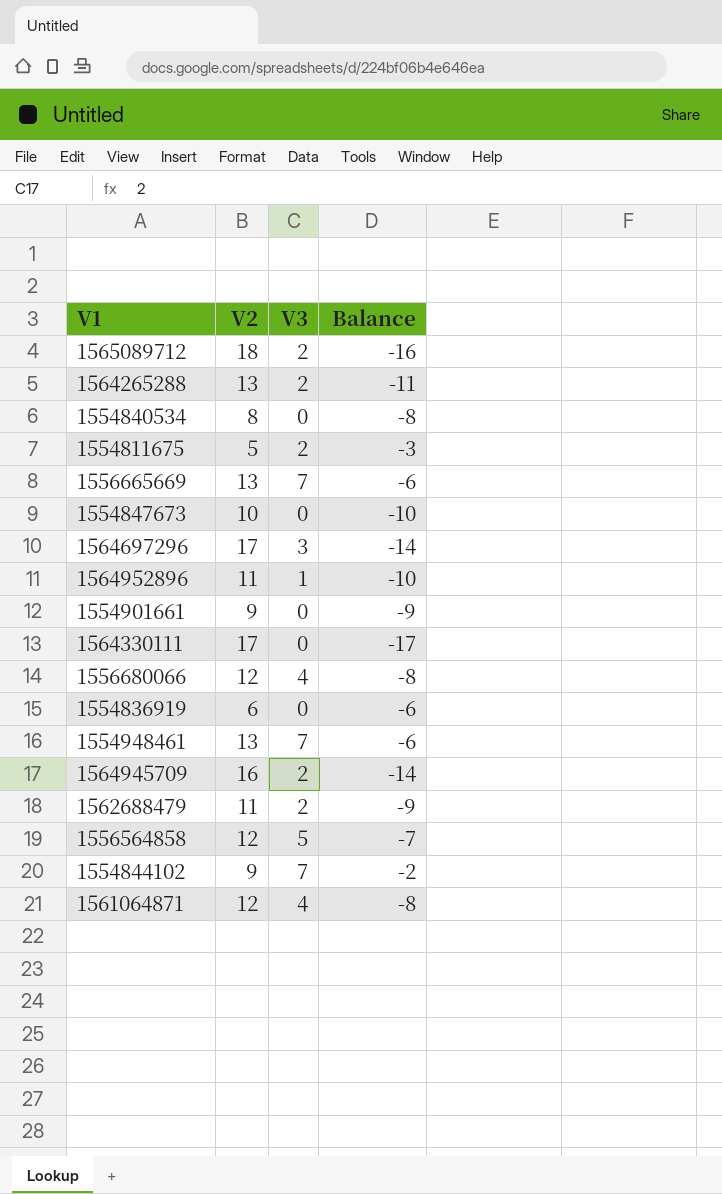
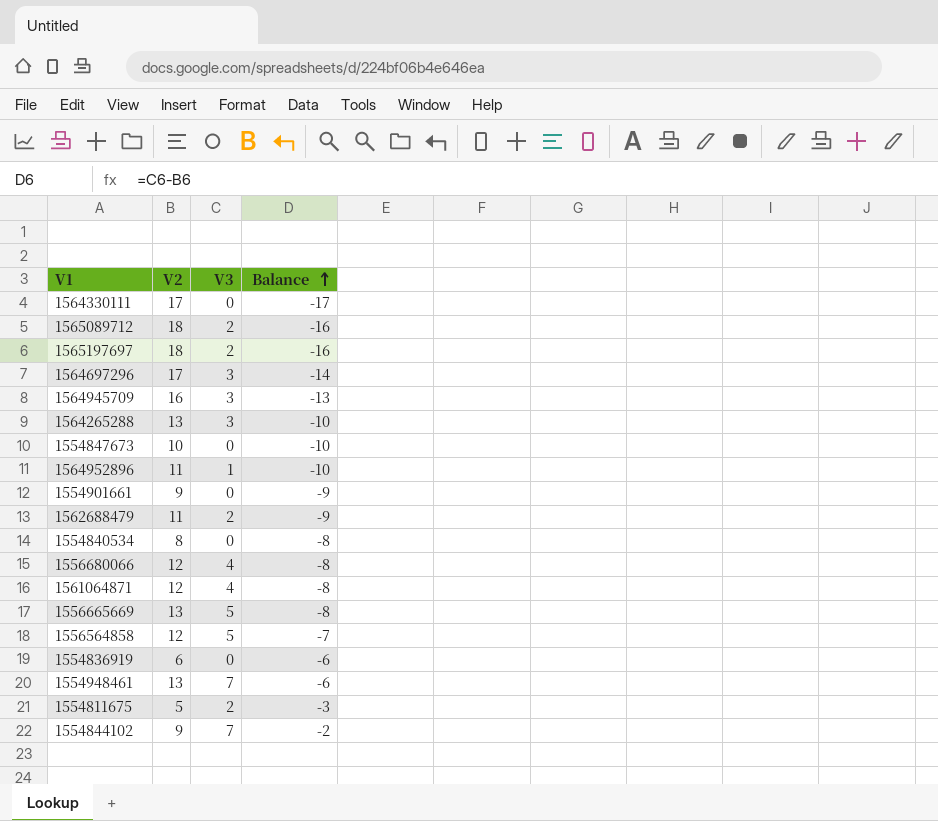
row order: none -> Balance ascending
row 1565197697: none -> 18 | 2 | -16
1564945709 | V3: 2 -> 3
1564945709 | Balance: -14 -> -13
1564265288 | V3: 2 -> 3
1564265288 | Balance: -11 -> -10
1556665669 | V3: 7 -> 5
1556665669 | Balance: -6 -> -8

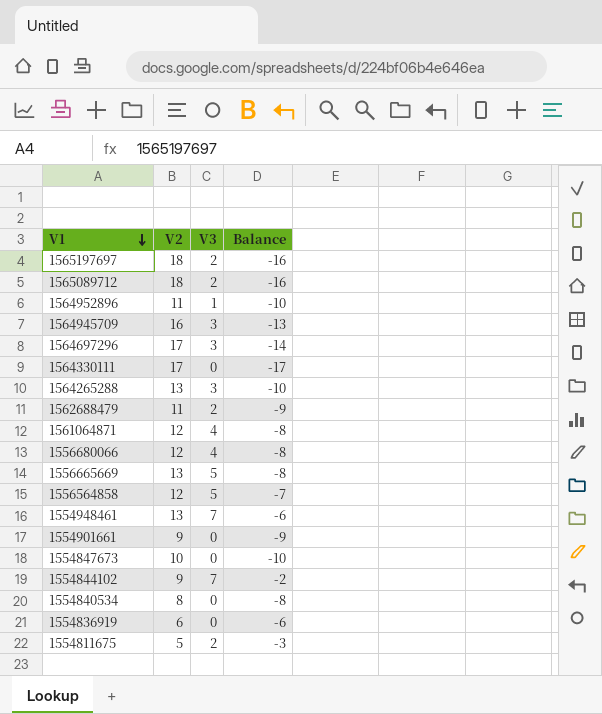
row order: Balance ascending -> V1 descending

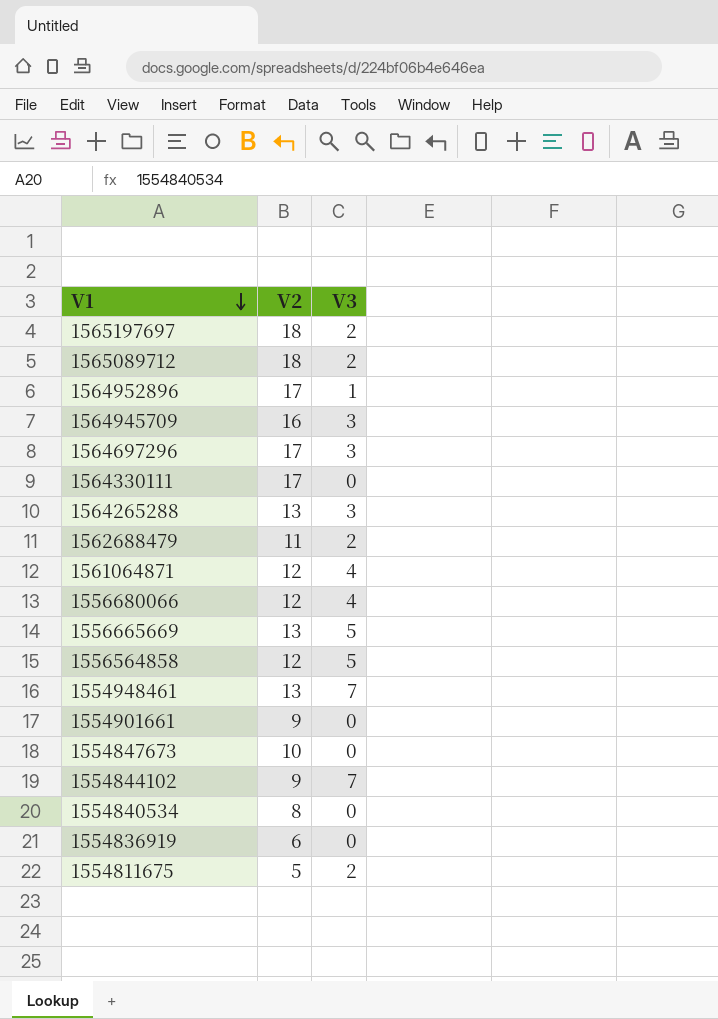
column Balance | formula: [V3] - [V2] -> none
1564952896 | V2: 11 -> 17

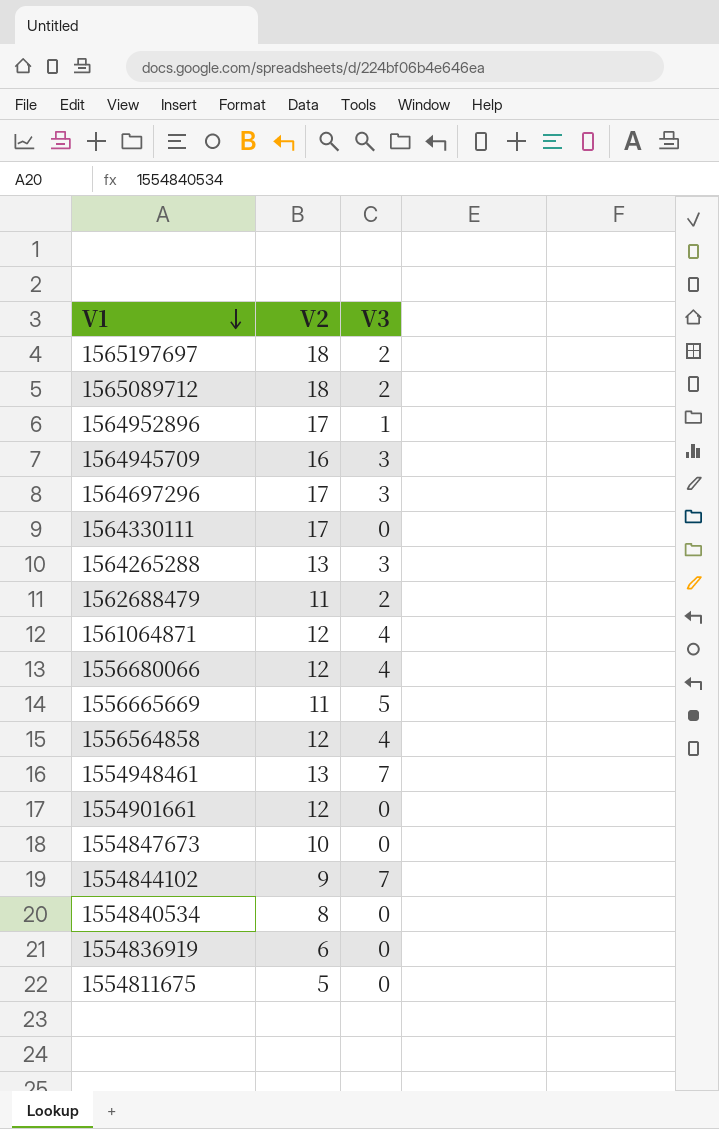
1556665669 | V2: 13 -> 11
1556564858 | V3: 5 -> 4
1554901661 | V2: 9 -> 12
1554811675 | V3: 2 -> 0

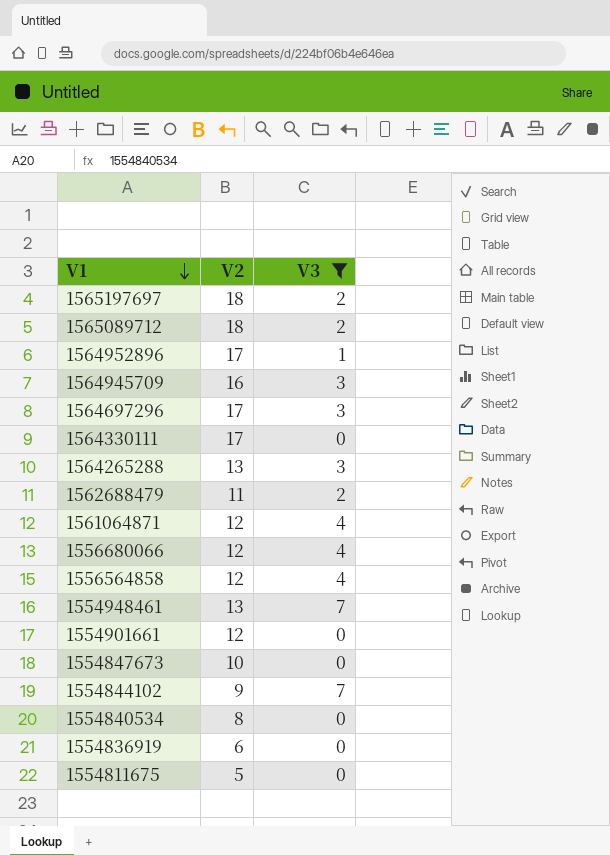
filter: none -> V3 != 5

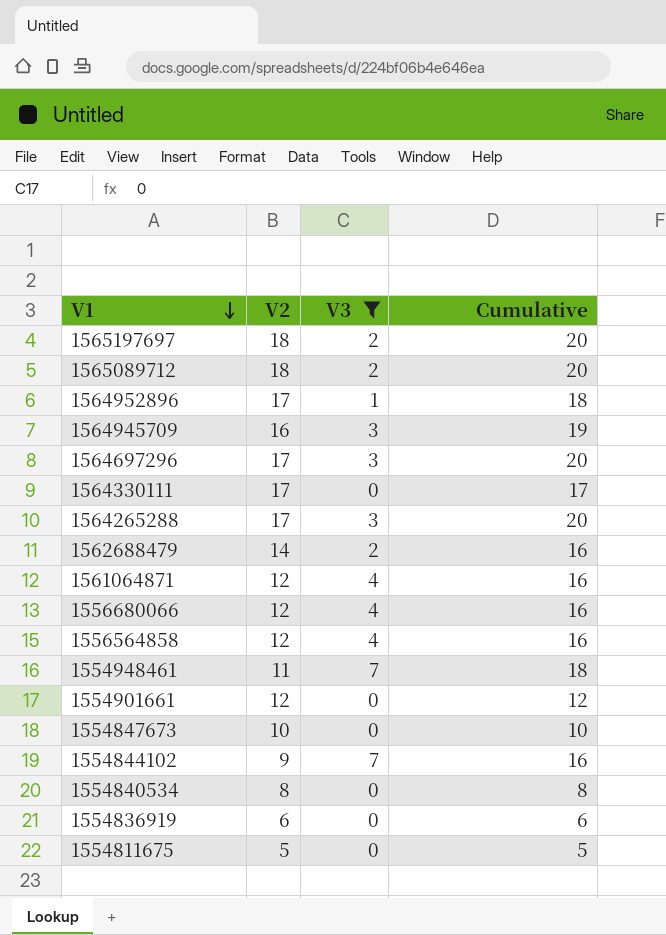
column Cumulative | formula: none -> [V2] + [V3]
1564265288 | V2: 13 -> 17
1562688479 | V2: 11 -> 14
1554948461 | V2: 13 -> 11

